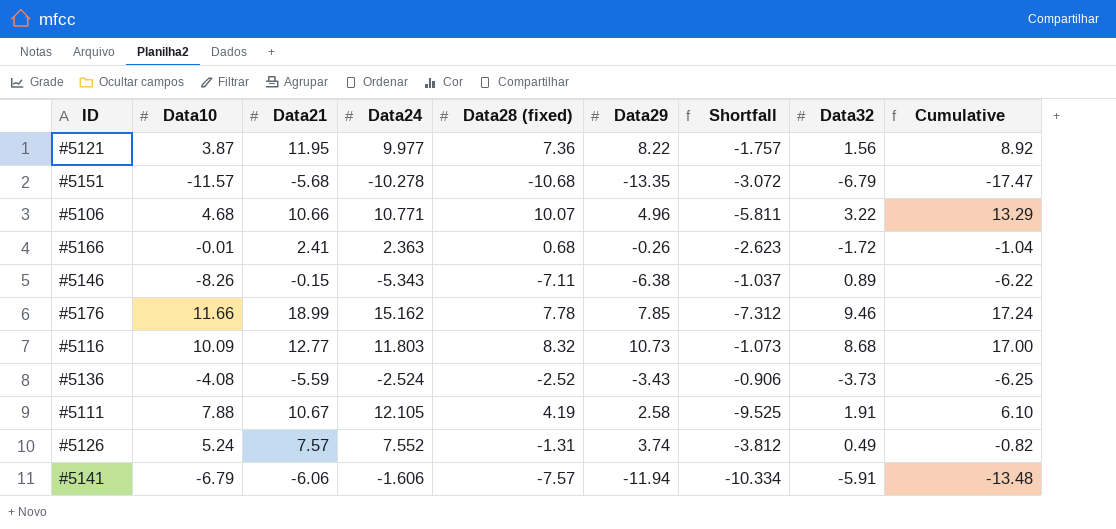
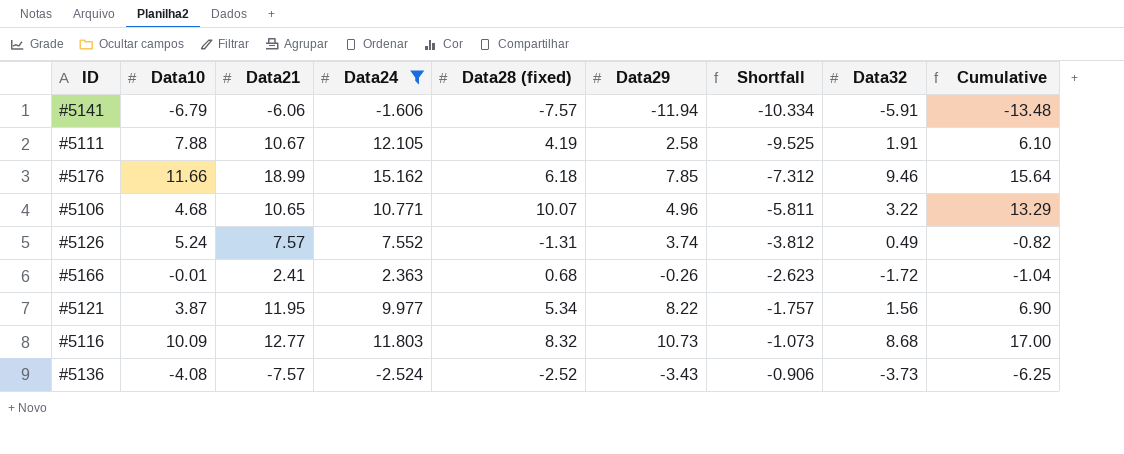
filter: none -> Data24 >= -2.524
row order: none -> Shortfall ascending
#5176 | Data28 (fixed): 7.78 -> 6.18
#5176 | Cumulative: 17.24 -> 15.64
#5106 | Data21: 10.66 -> 10.65
#5121 | Data28 (fixed): 7.36 -> 5.34
#5121 | Cumulative: 8.92 -> 6.90
#5136 | Data21: -5.59 -> -7.57

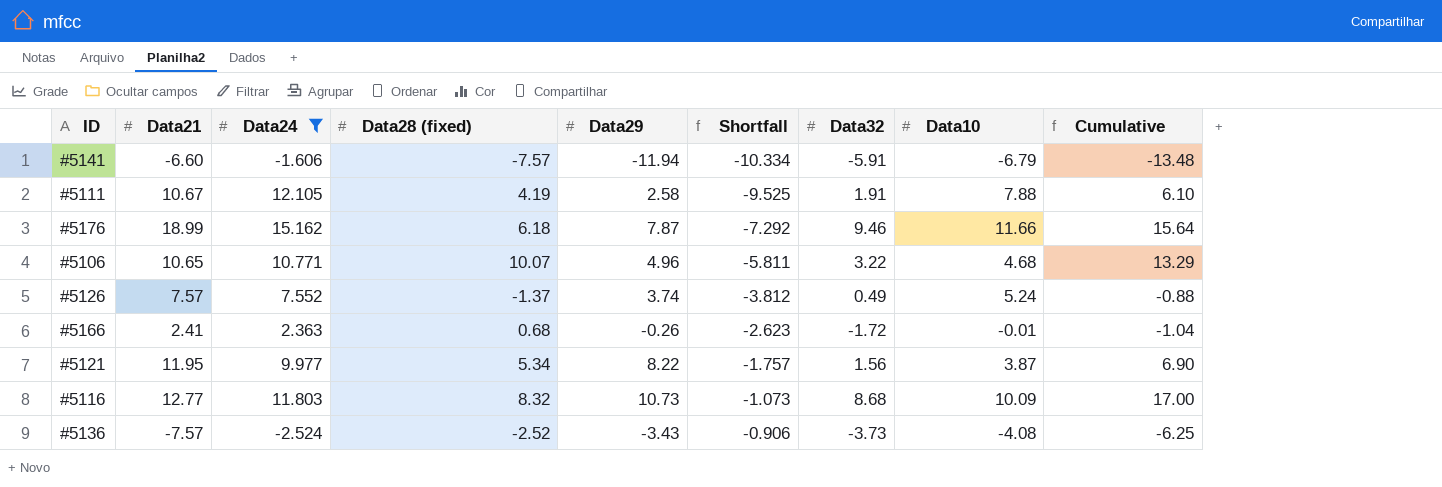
column Data10 | position: 2 -> 8
#5141 | Data21: -6.06 -> -6.60
#5176 | Data29: 7.85 -> 7.87
#5176 | Shortfall: -7.312 -> -7.292
#5126 | Data28 (fixed): -1.31 -> -1.37
#5126 | Cumulative: -0.82 -> -0.88

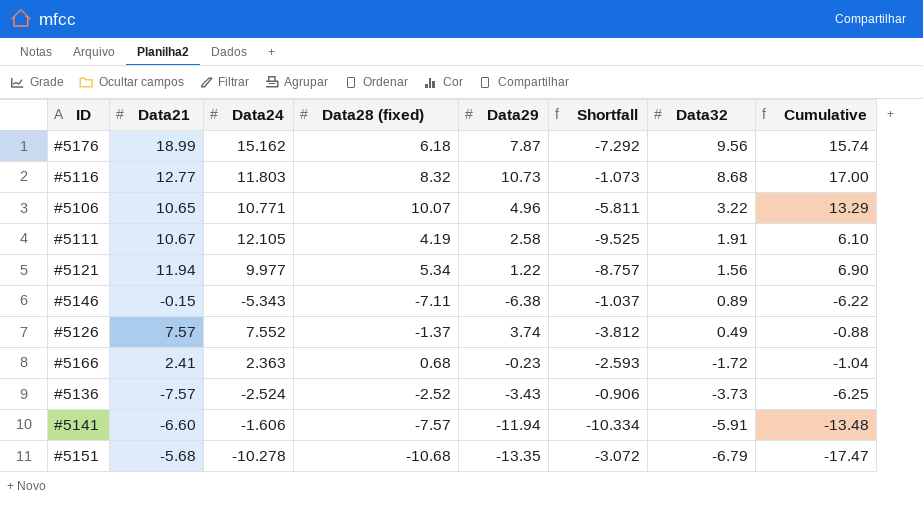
filter: Data24 >= -2.524 -> none
row order: Shortfall ascending -> Data32 descending
column Data10 | position: 8 -> none
#5176 | Data32: 9.46 -> 9.56
#5176 | Cumulative: 15.64 -> 15.74
#5121 | Data21: 11.95 -> 11.94
#5121 | Data29: 8.22 -> 1.22
#5121 | Shortfall: -1.757 -> -8.757
#5166 | Data29: -0.26 -> -0.23
#5166 | Shortfall: -2.623 -> -2.593

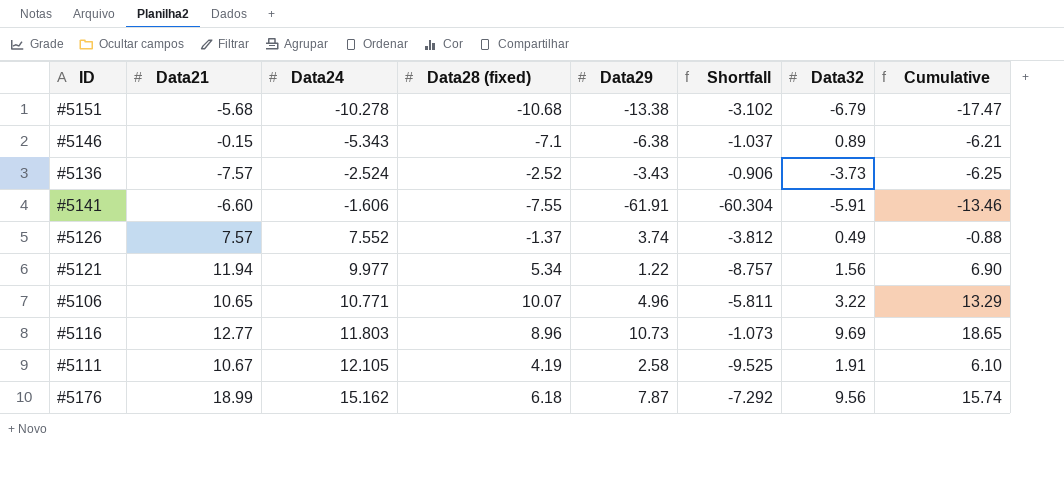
row order: Data32 descending -> Data24 ascending
row #5166: 2.41 | 2.363 | 0.68 | -0.23 | -2.593 | -1.72 | -1.04 -> none
#5151 | Data29: -13.35 -> -13.38
#5151 | Shortfall: -3.072 -> -3.102
#5146 | Data28 (fixed): -7.11 -> -7.1
#5146 | Cumulative: -6.22 -> -6.21
#5141 | Data28 (fixed): -7.57 -> -7.55
#5141 | Data29: -11.94 -> -61.91
#5141 | Shortfall: -10.334 -> -60.304
#5141 | Cumulative: -13.48 -> -13.46
#5116 | Data28 (fixed): 8.32 -> 8.96
#5116 | Data32: 8.68 -> 9.69
#5116 | Cumulative: 17.00 -> 18.65

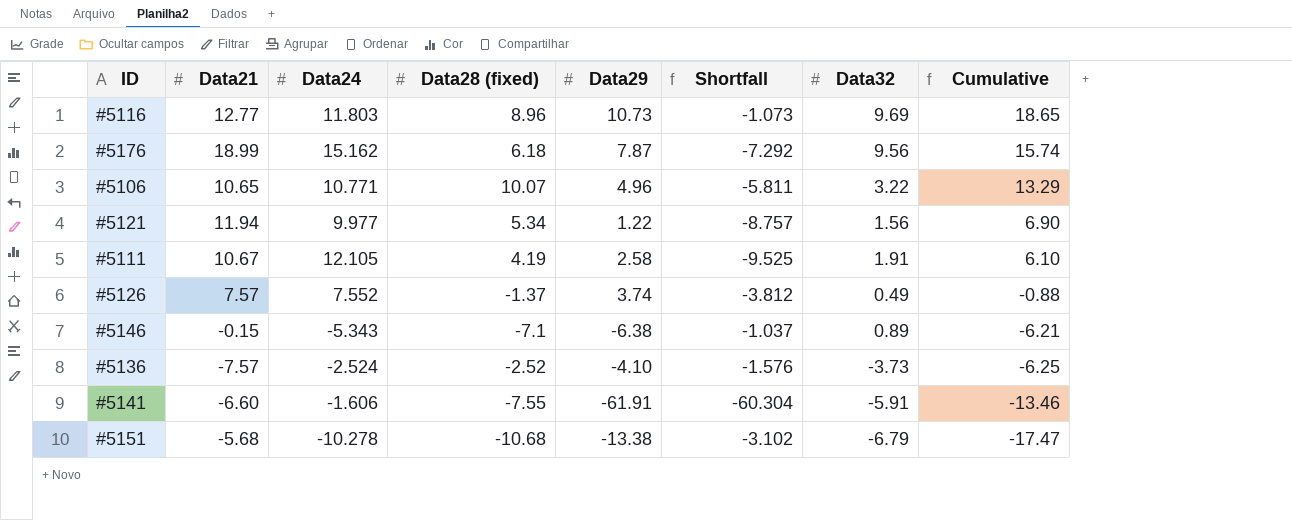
row order: Data24 ascending -> Cumulative descending
#5136 | Data29: -3.43 -> -4.10
#5136 | Shortfall: -0.906 -> -1.576

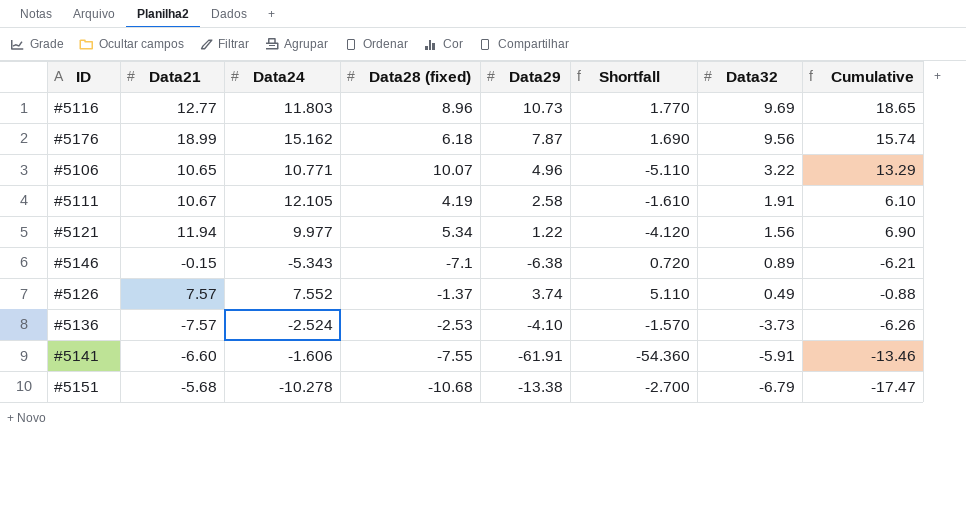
row order: Cumulative descending -> Data32 descending
column Shortfall | formula: [Data29] - [Data24] -> [Data29] - [Data28 (fixed)]
#5136 | Data28 (fixed): -2.52 -> -2.53
#5136 | Cumulative: -6.25 -> -6.26

